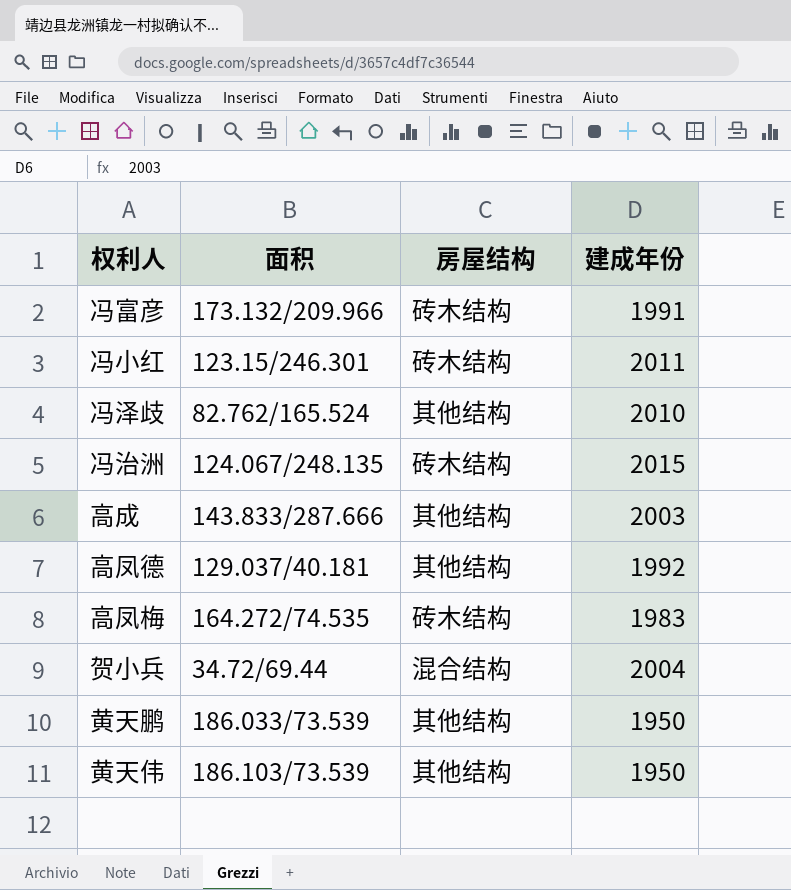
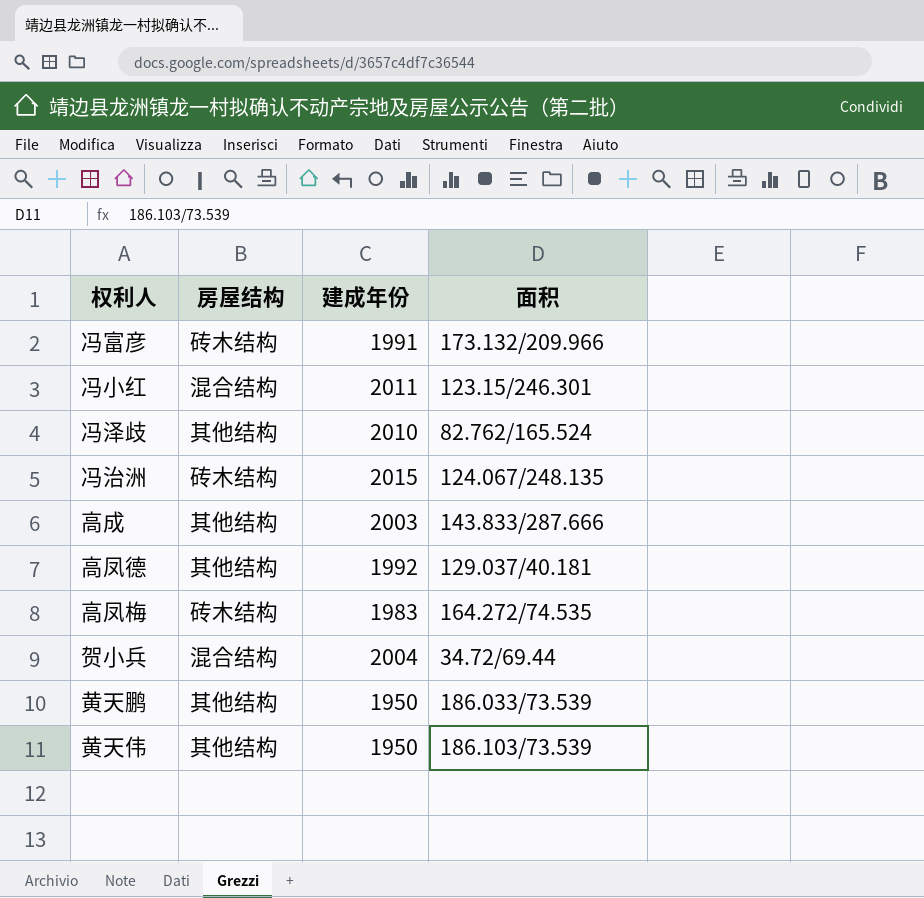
column 面积 | position: 2 -> 4
冯小红 | 房屋结构: 砖木结构 -> 混合结构

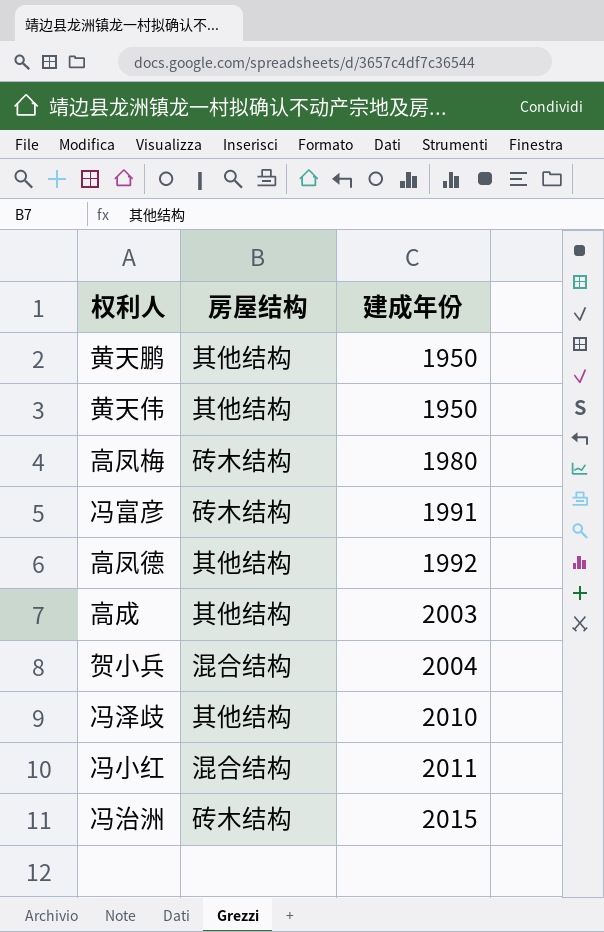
row order: none -> 建成年份 ascending
column 面积 | position: 4 -> none
高凤梅 | 建成年份: 1983 -> 1980

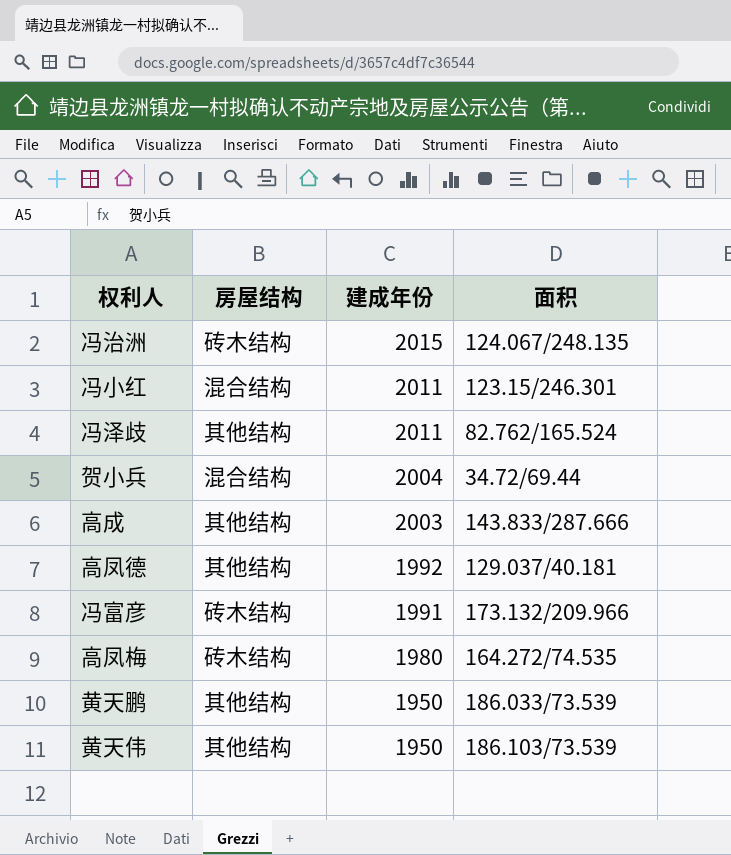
row order: 建成年份 ascending -> 建成年份 descending
column 面积 | position: none -> 4
冯泽歧 | 建成年份: 2010 -> 2011

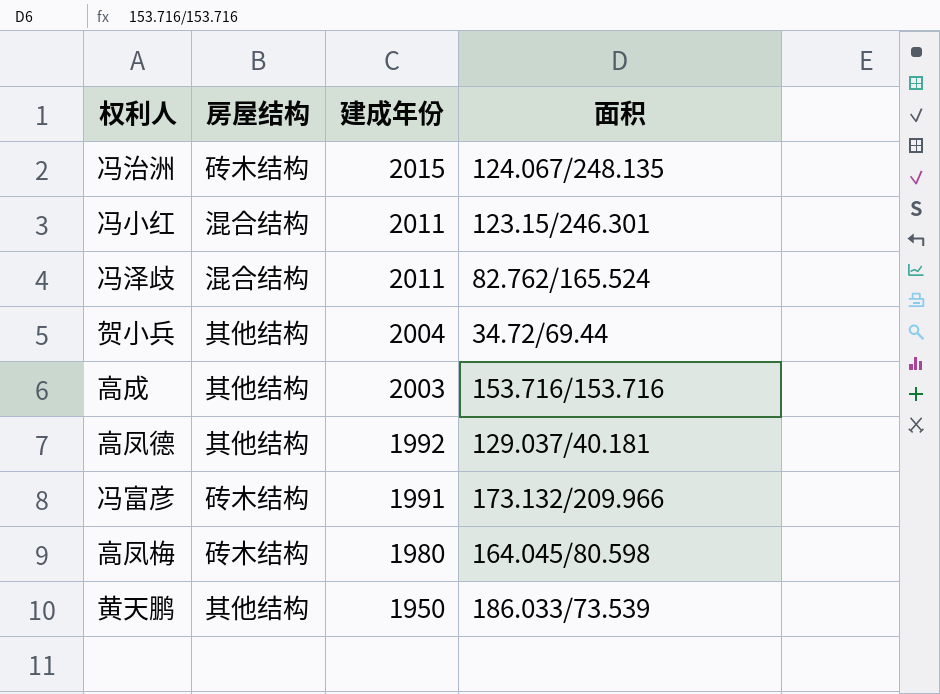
row 黄天伟: 其他结构 | 1950 | 186.103/73.539 -> none
冯泽歧 | 房屋结构: 其他结构 -> 混合结构
贺小兵 | 房屋结构: 混合结构 -> 其他结构
高成 | 面积: 143.833/287.666 -> 153.716/153.716
高凤梅 | 面积: 164.272/74.535 -> 164.045/80.598

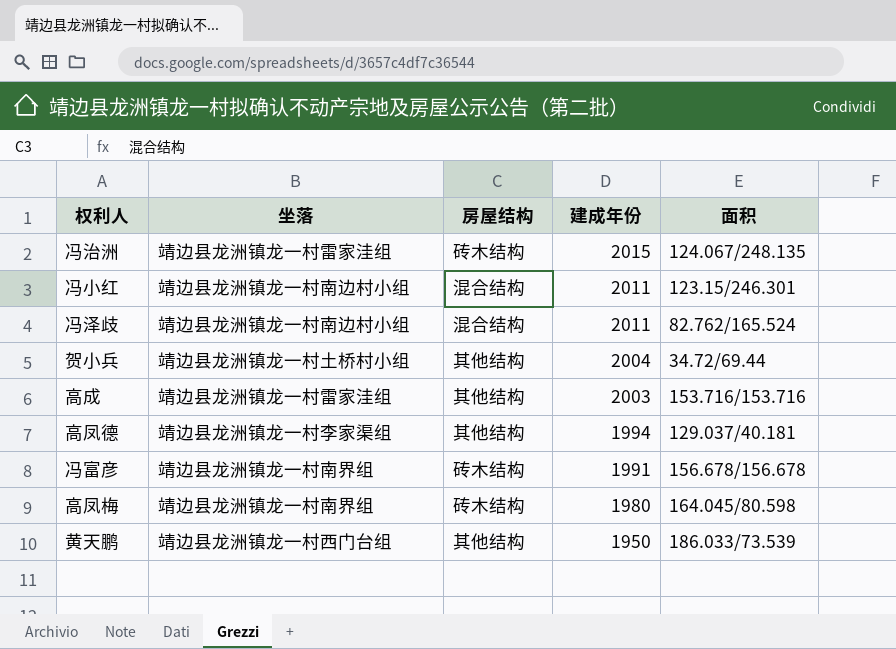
column 坐落 | position: none -> 2
高凤德 | 建成年份: 1992 -> 1994
冯富彦 | 面积: 173.132/209.966 -> 156.678/156.678

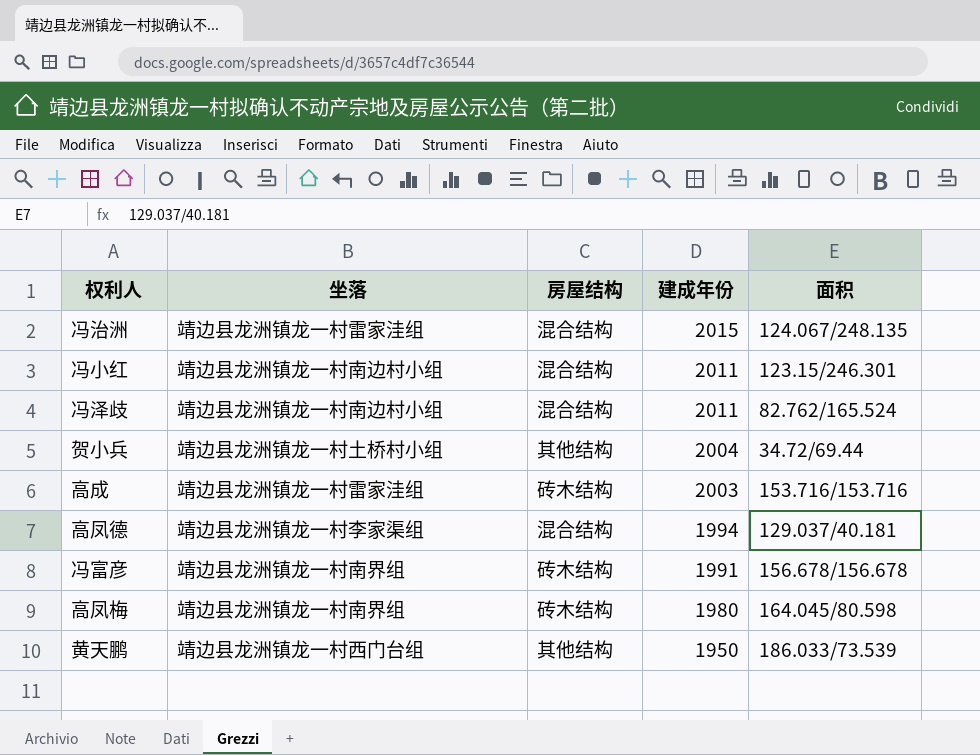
冯治洲 | 房屋结构: 砖木结构 -> 混合结构
高成 | 房屋结构: 其他结构 -> 砖木结构
高凤德 | 房屋结构: 其他结构 -> 混合结构

